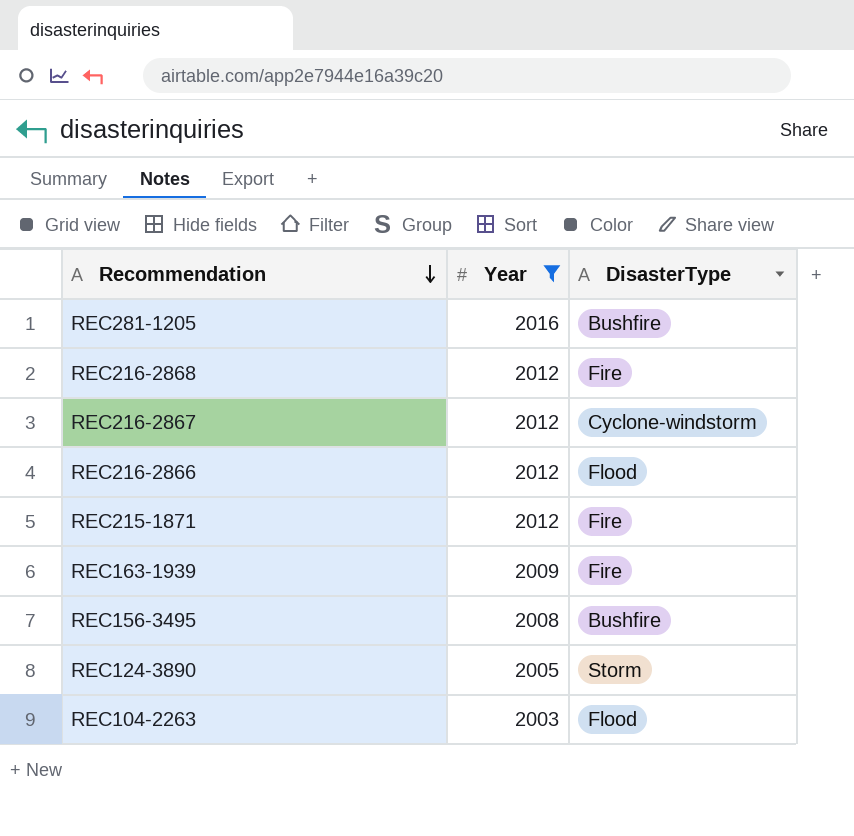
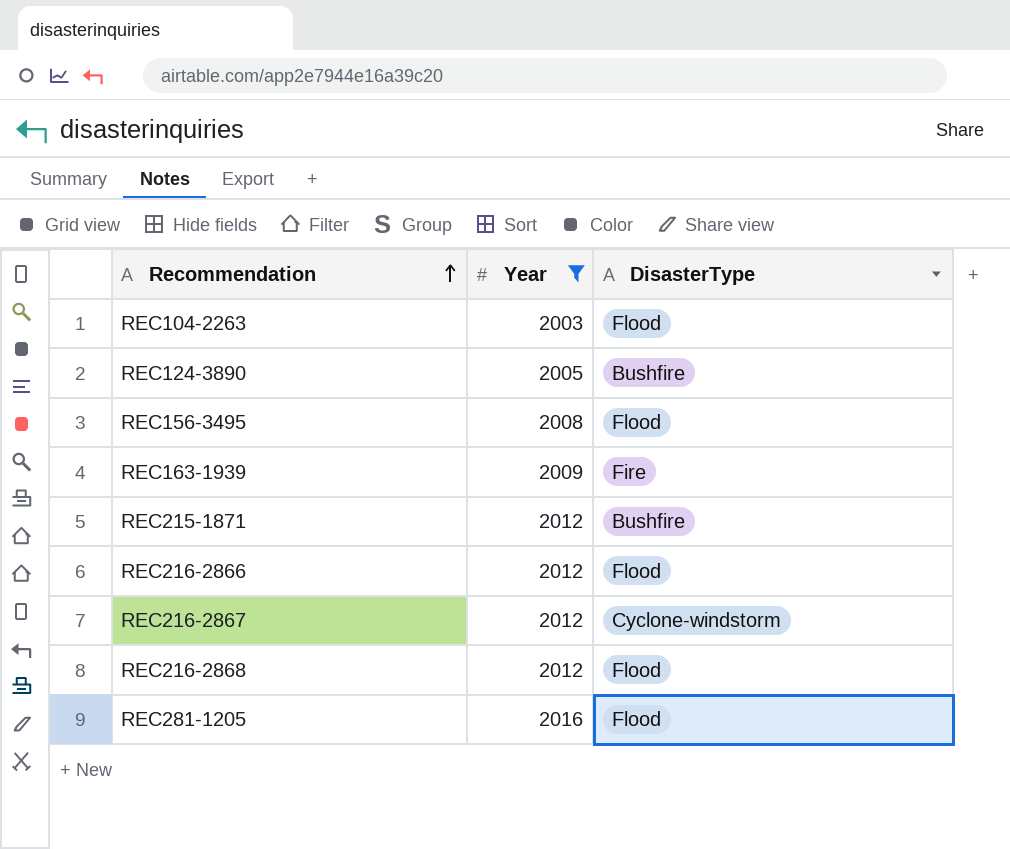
row order: Recommendation descending -> Recommendation ascending
REC124-3890 | DisasterType: Storm -> Bushfire
REC156-3495 | DisasterType: Bushfire -> Flood
REC215-1871 | DisasterType: Fire -> Bushfire
REC216-2868 | DisasterType: Fire -> Flood
REC281-1205 | DisasterType: Bushfire -> Flood

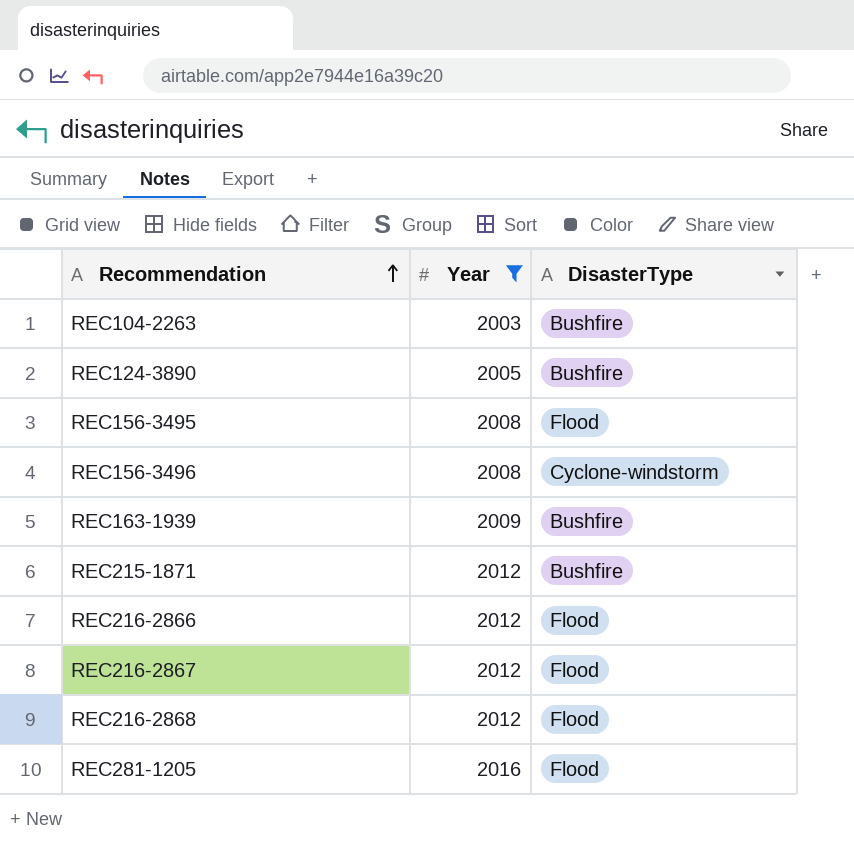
REC104-2263 | DisasterType: Flood -> Bushfire
row REC156-3496: none -> 2008 | Cyclone-windstorm
REC163-1939 | DisasterType: Fire -> Bushfire
REC216-2867 | DisasterType: Cyclone-windstorm -> Flood

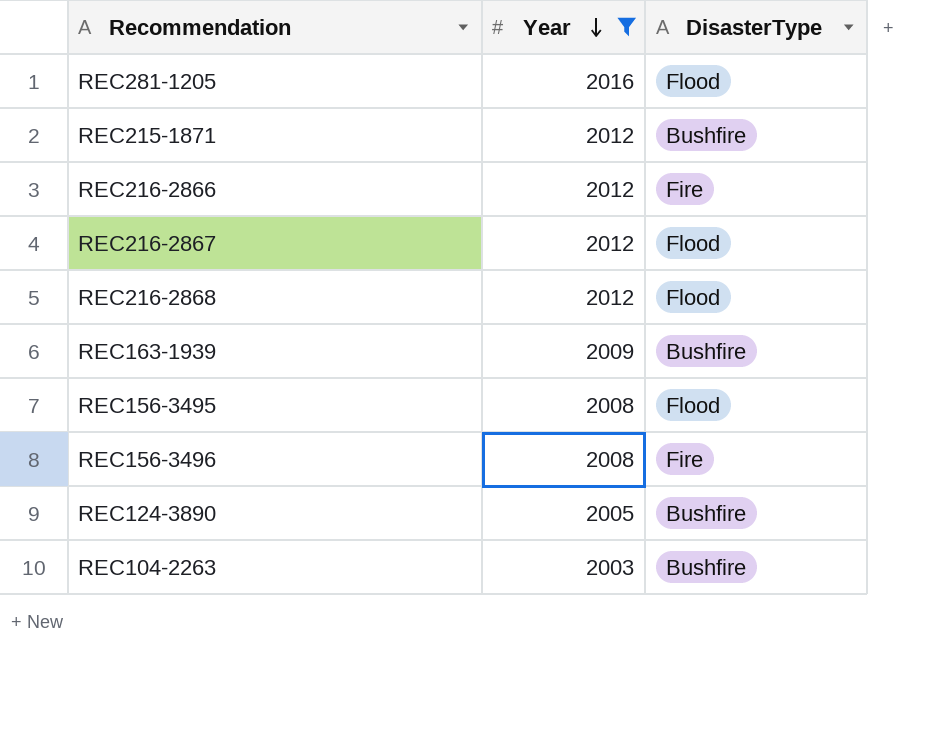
row order: Recommendation ascending -> Year descending
REC216-2866 | DisasterType: Flood -> Fire
REC156-3496 | DisasterType: Cyclone-windstorm -> Fire

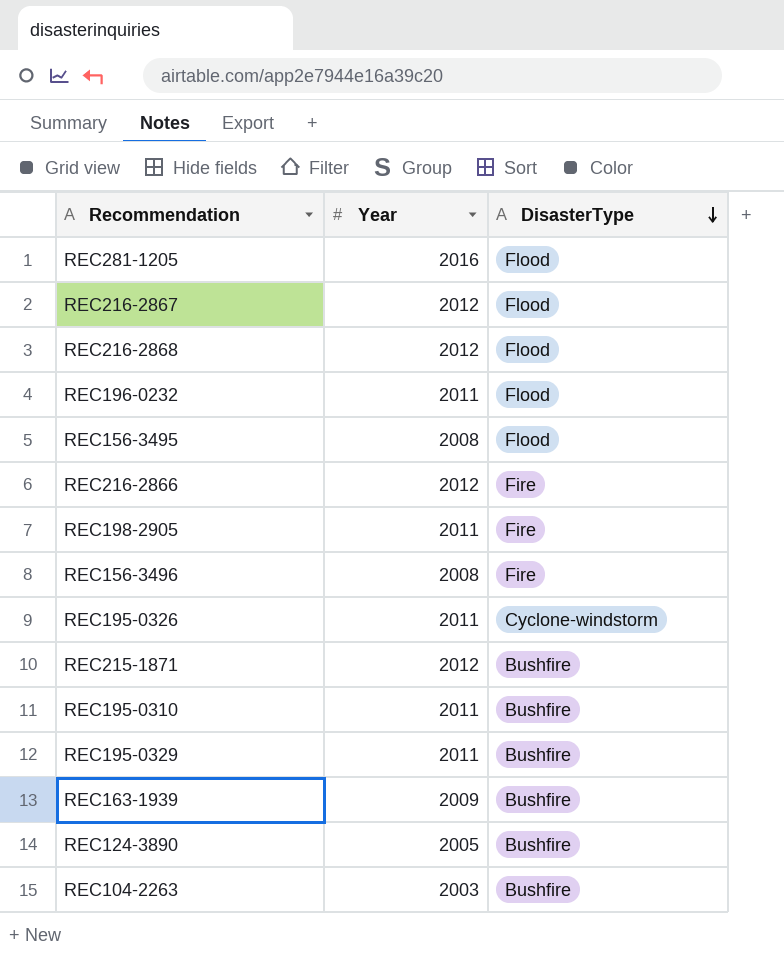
filter: Year != 2011 -> none
row order: Year descending -> DisasterType descending

